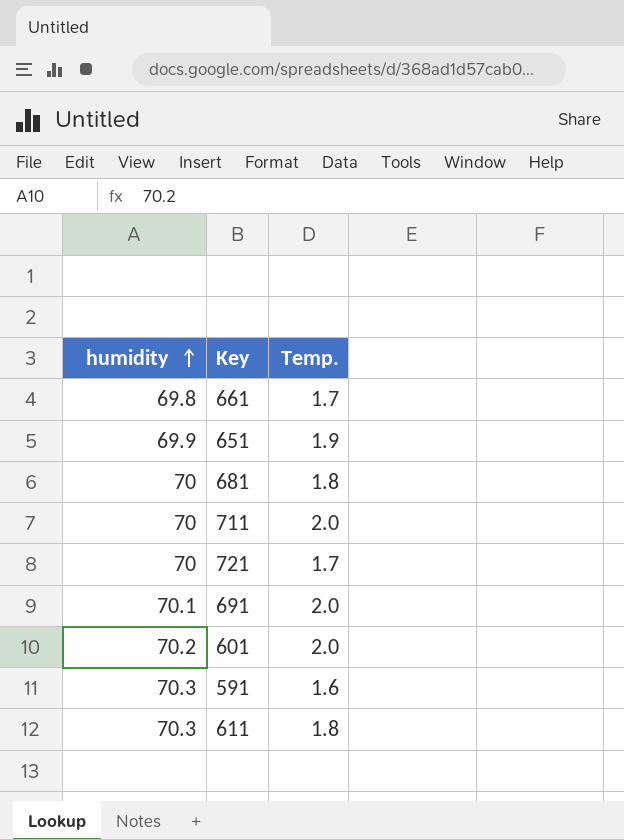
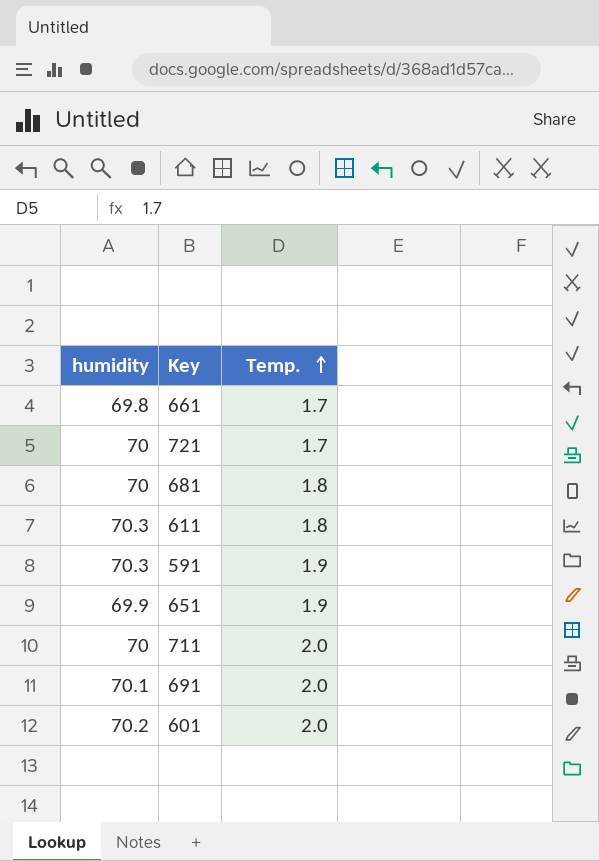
row order: humidity ascending -> Temp. ascending
591 | Temp.: 1.6 -> 1.9

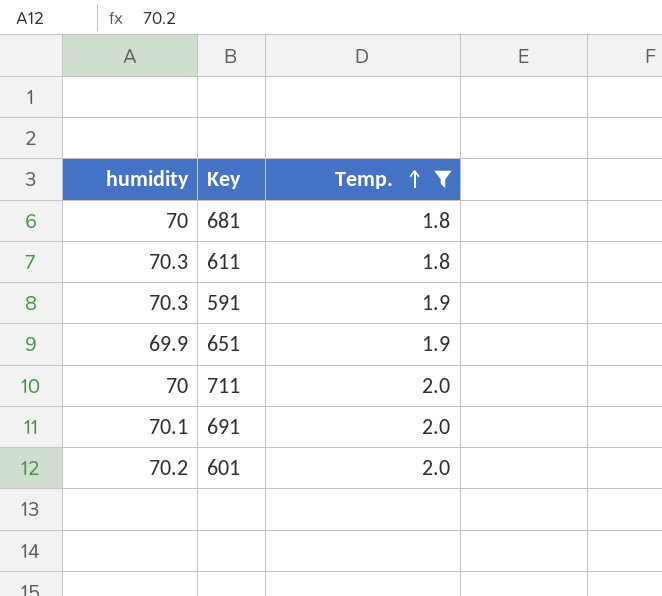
filter: none -> Temp. != 1.7

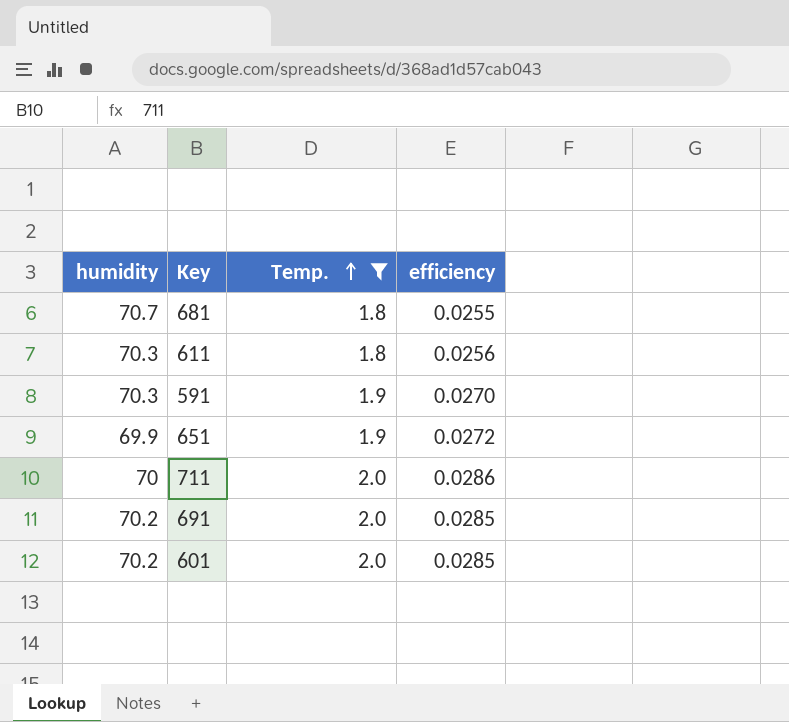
column efficiency | formula: none -> [Temp.] / [humidity]
681 | humidity: 70 -> 70.7
691 | humidity: 70.1 -> 70.2

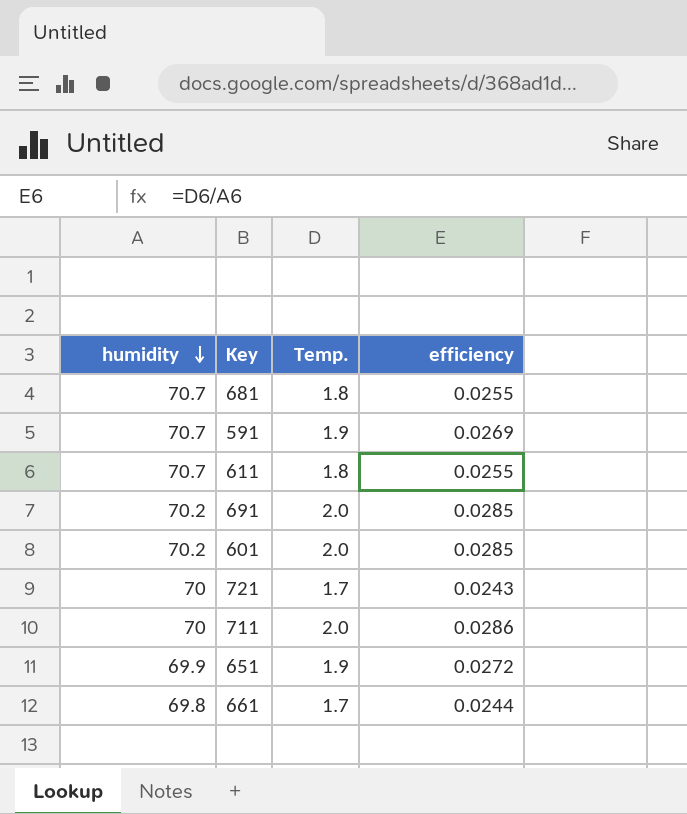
filter: Temp. != 1.7 -> none
row order: Temp. ascending -> humidity descending
591 | humidity: 70.3 -> 70.7
591 | efficiency: 0.0270 -> 0.0269
611 | humidity: 70.3 -> 70.7
611 | efficiency: 0.0256 -> 0.0255

